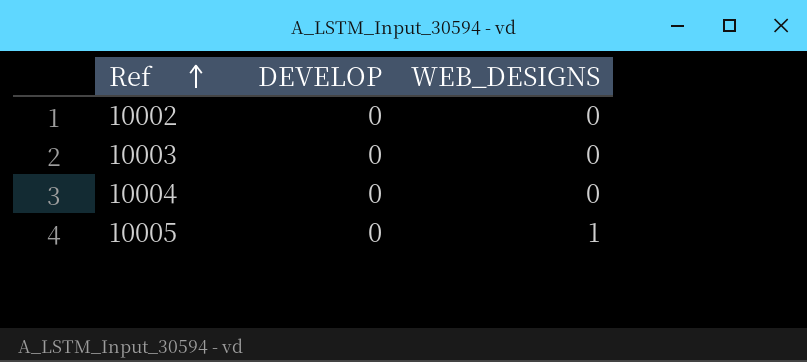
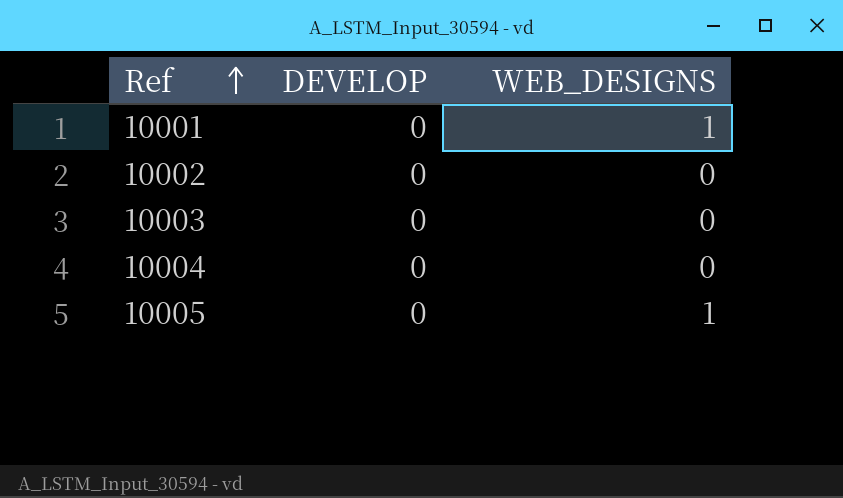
row 10001: none -> 0 | 1

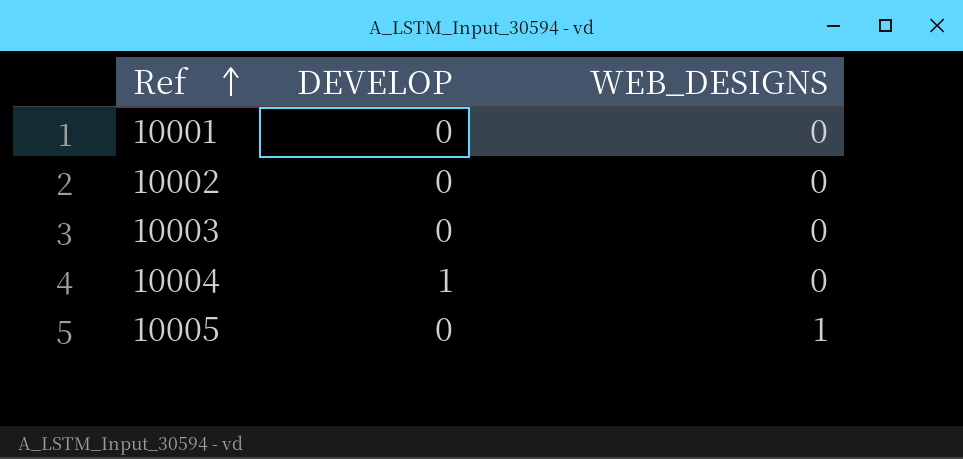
10001 | WEB_DESIGNS: 1 -> 0
10004 | DEVELOP: 0 -> 1

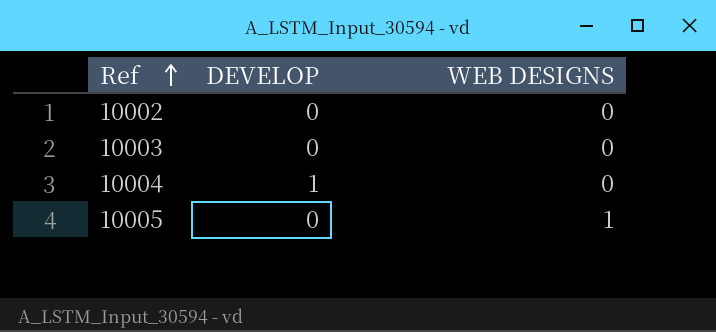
column name: WEB_DESIGNS -> WEB DESIGNS
row 10001: 0 | 0 -> none

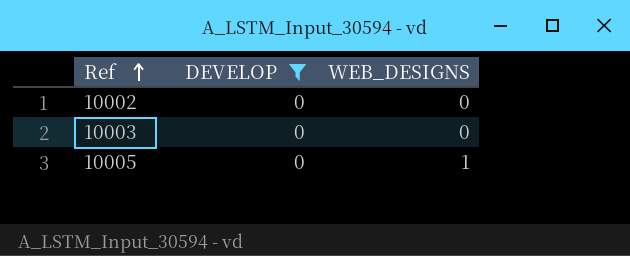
filter: none -> DEVELOP = 0
column name: WEB DESIGNS -> WEB_DESIGNS

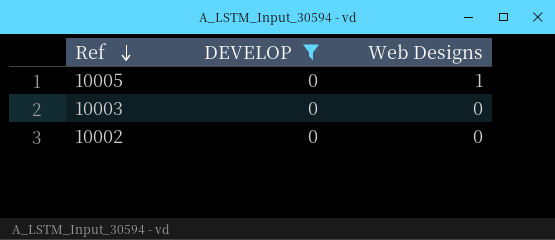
row order: Ref ascending -> Ref descending
column name: WEB_DESIGNS -> Web Designs

